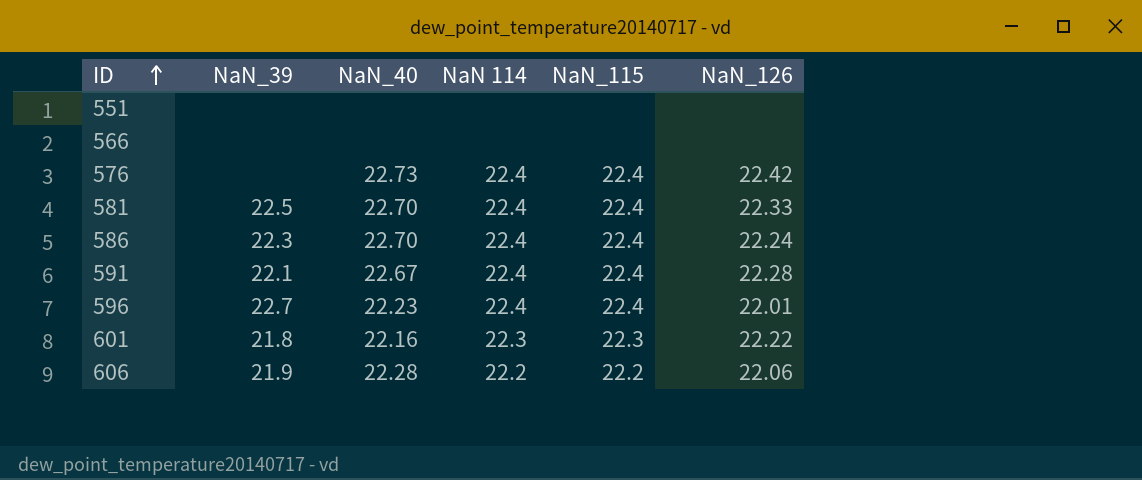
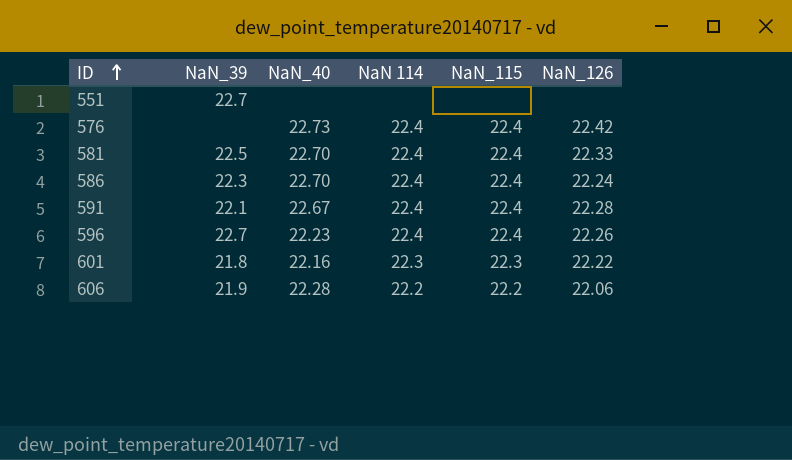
row 566: none | none | none | none | none -> none
551 | NaN_39: none -> 22.7
596 | NaN_126: 22.01 -> 22.26

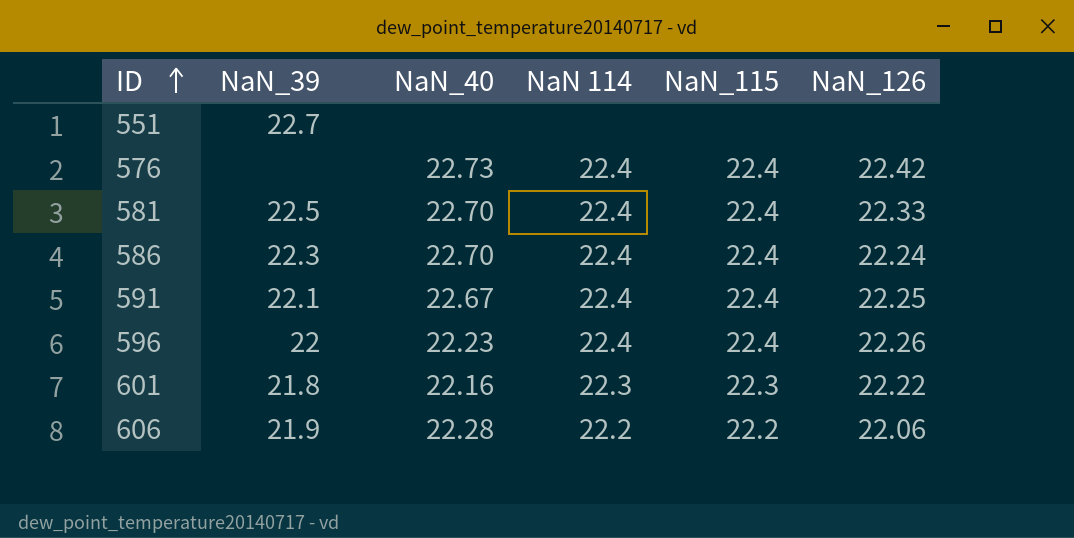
591 | NaN_126: 22.28 -> 22.25
596 | NaN_39: 22.7 -> 22

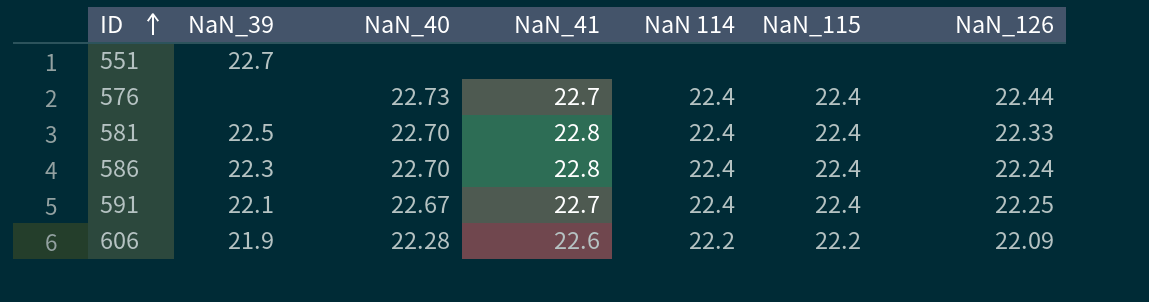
column NaN_41 | position: none -> 4
row 596: 22 | 22.23 | 22.4 | 22.4 | 22.26 -> none
row 601: 21.8 | 22.16 | 22.3 | 22.3 | 22.22 -> none
576 | NaN_126: 22.42 -> 22.44
606 | NaN_126: 22.06 -> 22.09

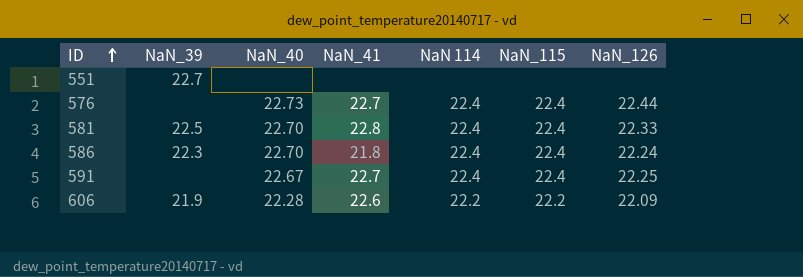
586 | NaN_41: 22.8 -> 21.8
591 | NaN_39: 22.1 -> none

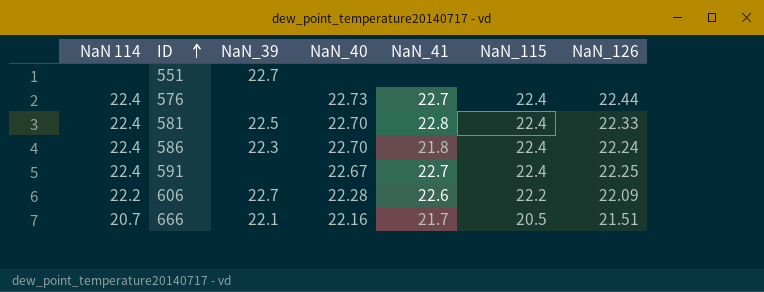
column NaN 114 | position: 5 -> 1
606 | NaN_39: 21.9 -> 22.7
row 666: none -> 20.7 | 22.1 | 22.16 | 21.7 | 20.5 | 21.51

